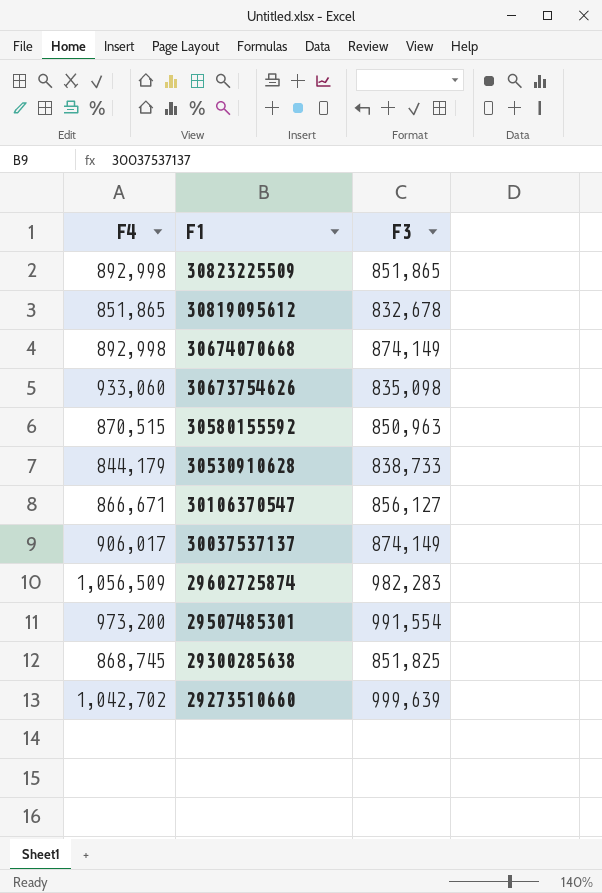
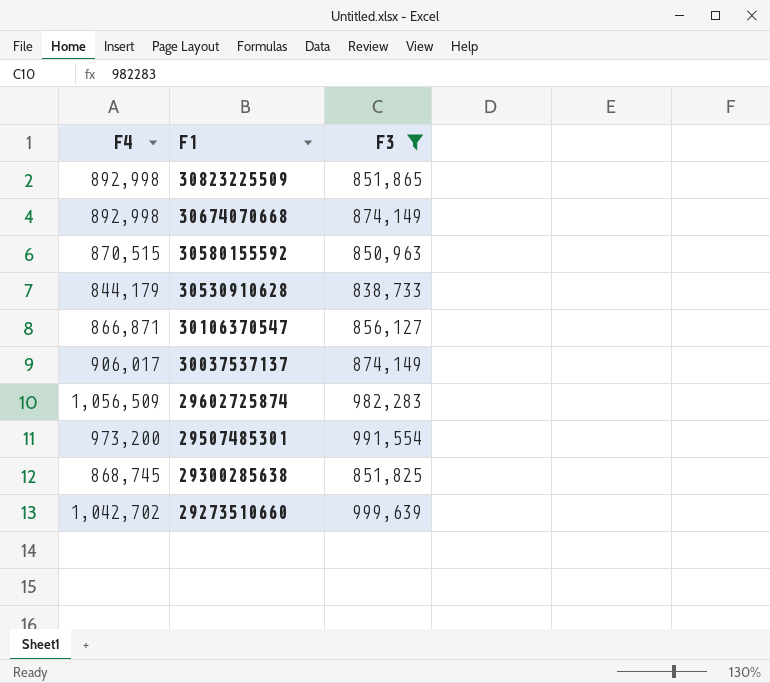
filter: none -> F3 >= 838,733
30106370547 | F4: 866,671 -> 866,871

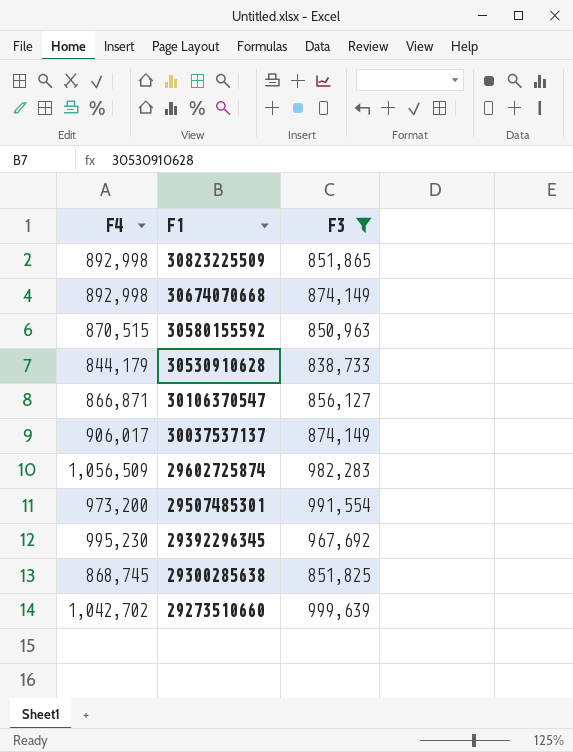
row 29392296345: none -> 995,230 | 967,692

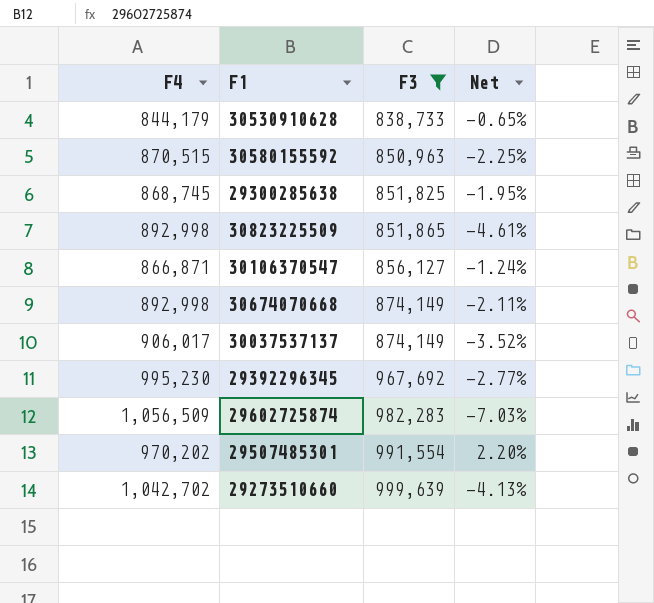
row order: F1 descending -> F3 ascending
column Net | formula: none -> ([F3] - [F4]) / [F4]
29507485301 | F4: 973,200 -> 970,202

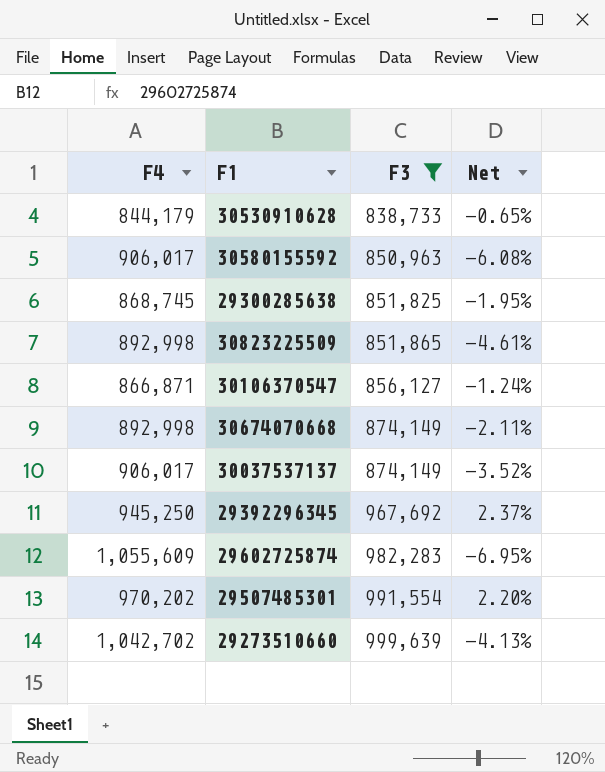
30580155592 | F4: 870,515 -> 906,017
30580155592 | Net: -2.25% -> -6.08%
29392296345 | F4: 995,230 -> 945,250
29392296345 | Net: -2.77% -> 2.37%
29602725874 | F4: 1,056,509 -> 1,055,609
29602725874 | Net: -7.03% -> -6.95%

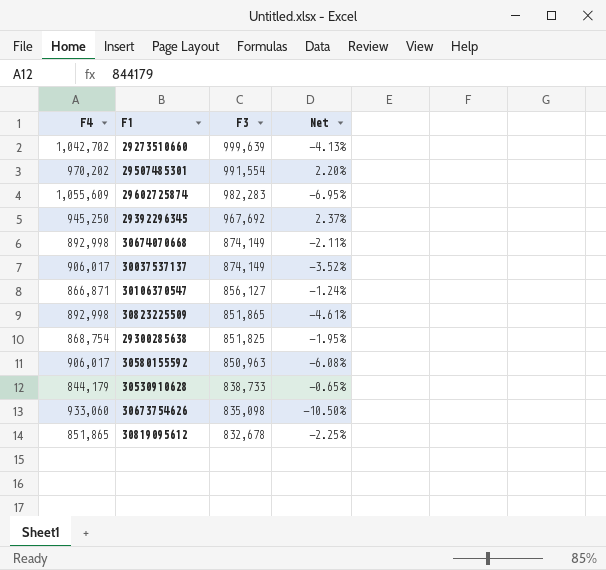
filter: F3 >= 838,733 -> none
row order: F3 ascending -> F3 descending
29300285638 | F4: 868,745 -> 868,754

